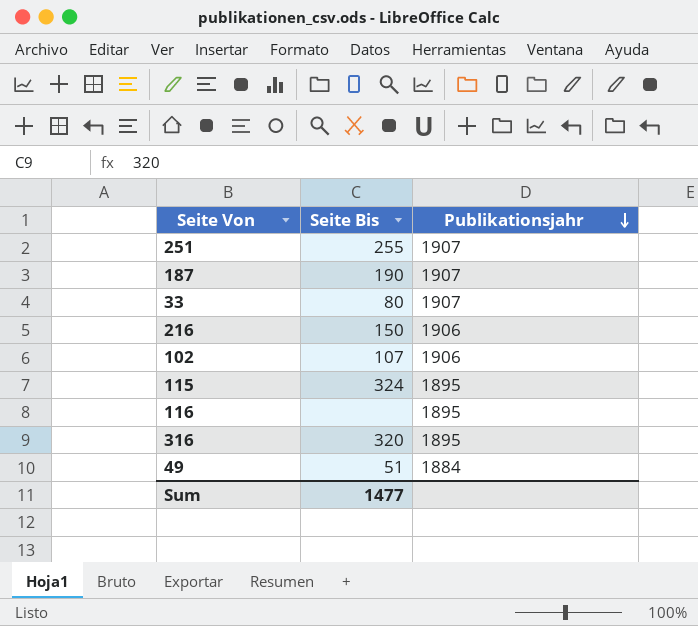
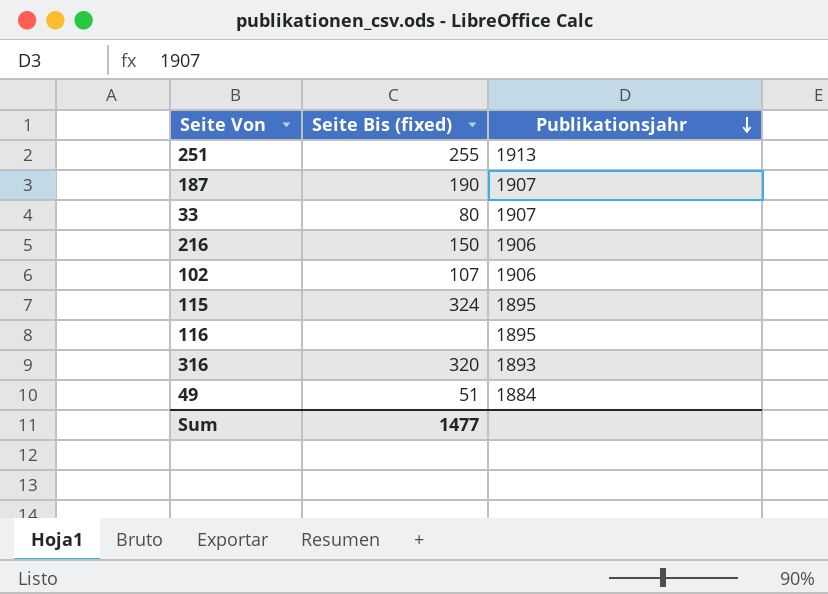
column name: Seite Bis -> Seite Bis (fixed)
251 | Publikationsjahr: 1907 -> 1913
316 | Publikationsjahr: 1895 -> 1893

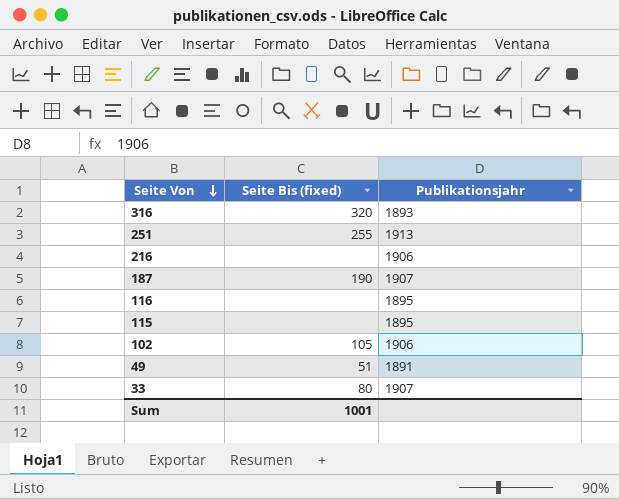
row order: Publikationsjahr descending -> Seite Von descending
216 | Seite Bis (fixed): 150 -> none
115 | Seite Bis (fixed): 324 -> none
102 | Seite Bis (fixed): 107 -> 105
49 | Publikationsjahr: 1884 -> 1891
Sum | Seite Bis (fixed): 1477 -> 1001

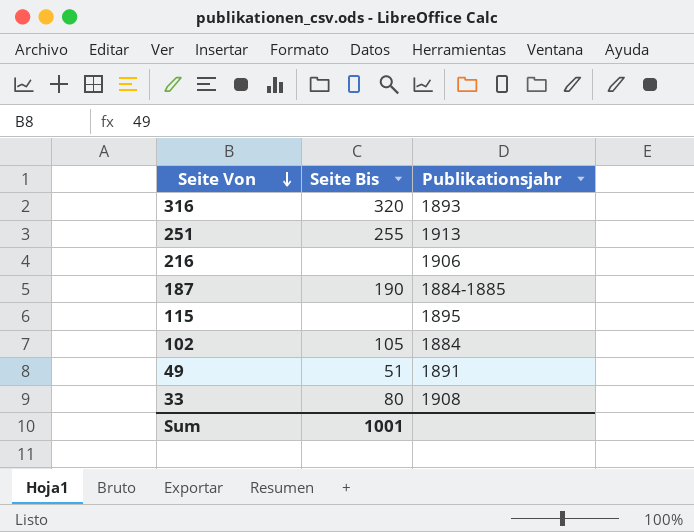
column name: Seite Bis (fixed) -> Seite Bis
row 116: none | 1895 -> none
187 | Publikationsjahr: 1907 -> 1884-1885
102 | Publikationsjahr: 1906 -> 1884
33 | Publikationsjahr: 1907 -> 1908

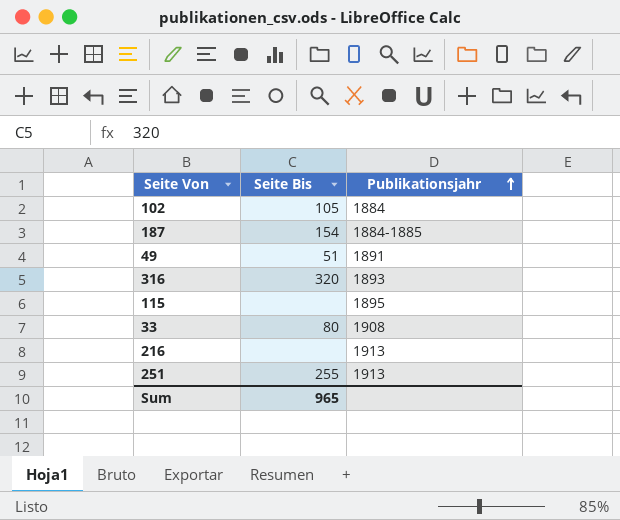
row order: Seite Von descending -> Publikationsjahr ascending
187 | Seite Bis: 190 -> 154
216 | Publikationsjahr: 1906 -> 1913
Sum | Seite Bis: 1001 -> 965

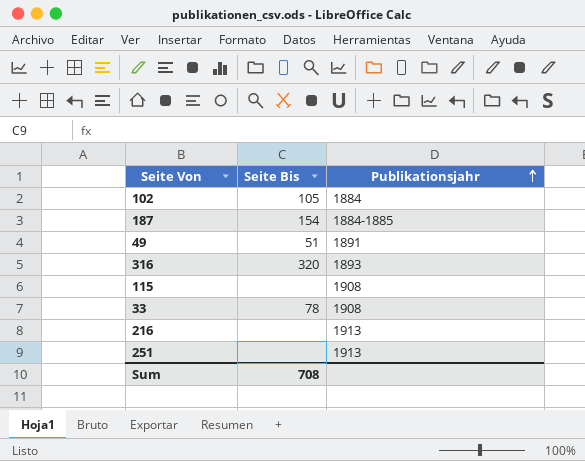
115 | Publikationsjahr: 1895 -> 1908
33 | Seite Bis: 80 -> 78
251 | Seite Bis: 255 -> none
Sum | Seite Bis: 965 -> 708

